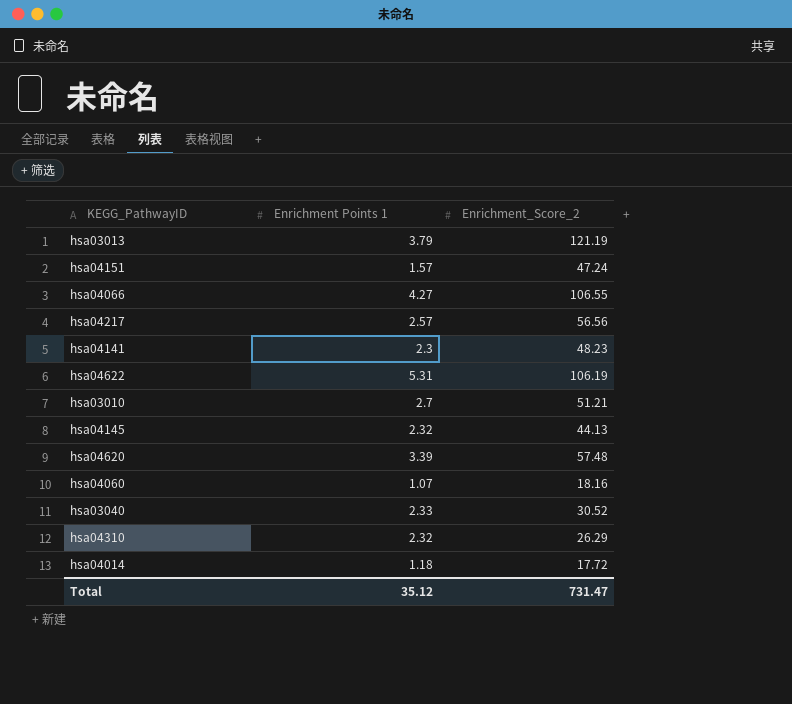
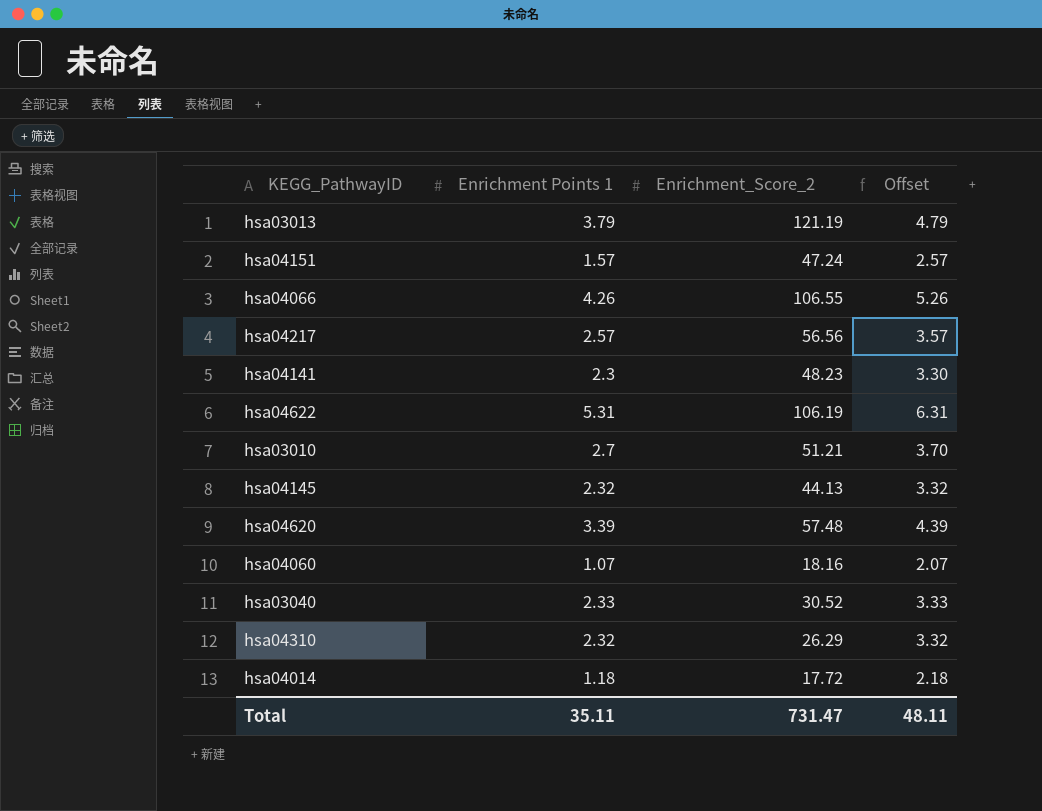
column Offset | formula: none -> [Enrichment Points 1] + 1
hsa04066 | Enrichment Points 1: 4.27 -> 4.26
Total | Enrichment Points 1: 35.12 -> 35.11

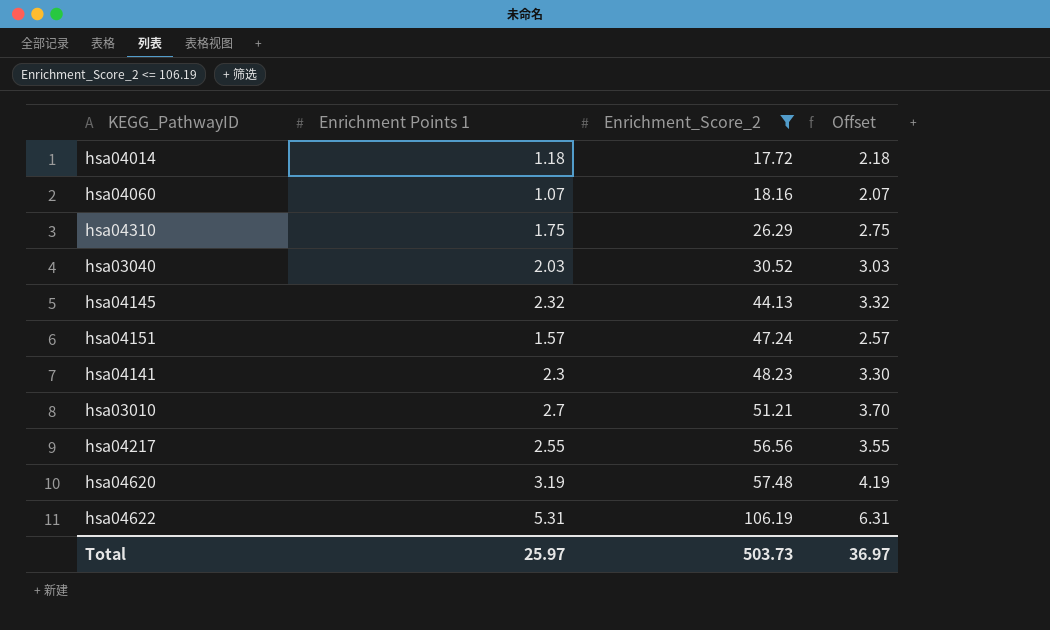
filter: none -> Enrichment_Score_2 <= 106.19
row order: none -> Enrichment_Score_2 ascending
hsa04310 | Enrichment Points 1: 2.32 -> 1.75
hsa04310 | Offset: 3.32 -> 2.75
hsa03040 | Enrichment Points 1: 2.33 -> 2.03
hsa03040 | Offset: 3.33 -> 3.03
hsa04217 | Enrichment Points 1: 2.57 -> 2.55
hsa04217 | Offset: 3.57 -> 3.55
hsa04620 | Enrichment Points 1: 3.39 -> 3.19
hsa04620 | Offset: 4.39 -> 4.19
Total | Enrichment Points 1: 35.11 -> 25.97
Total | Enrichment_Score_2: 731.47 -> 503.73
Total | Offset: 48.11 -> 36.97

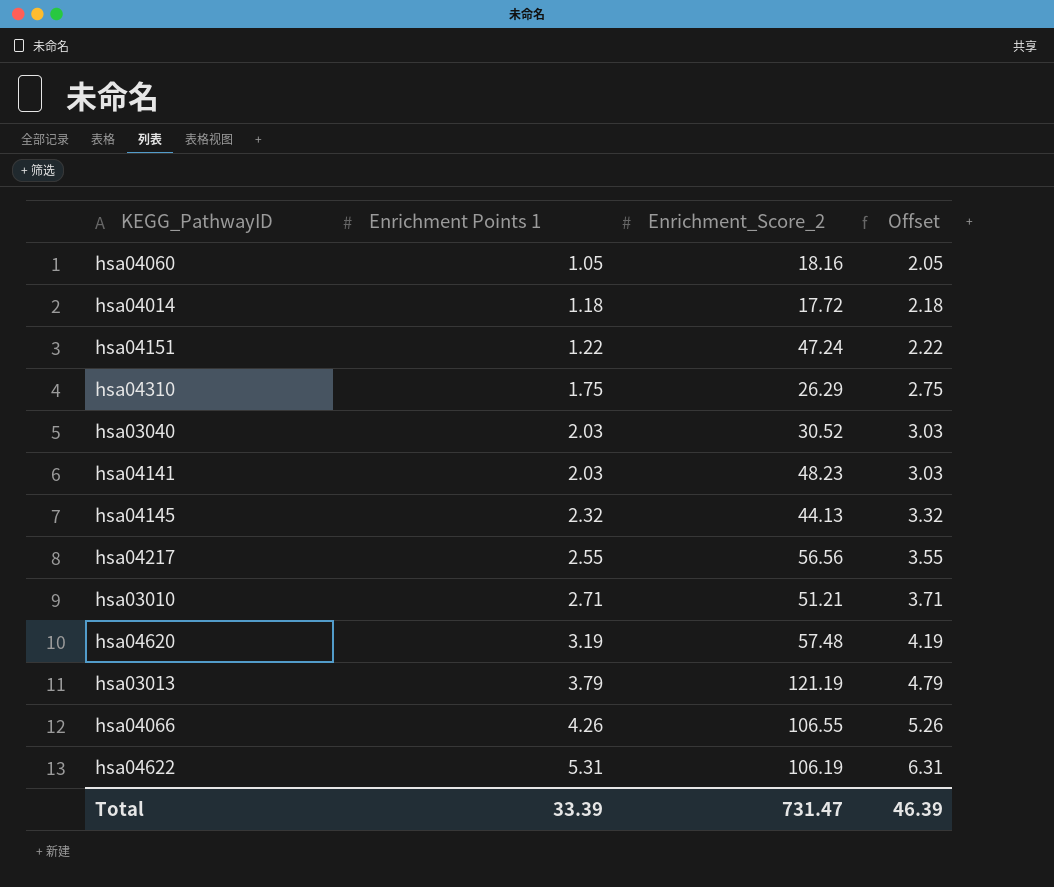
filter: Enrichment_Score_2 <= 106.19 -> none
row order: Enrichment_Score_2 ascending -> Enrichment Points 1 ascending
hsa04060 | Enrichment Points 1: 1.07 -> 1.05
hsa04060 | Offset: 2.07 -> 2.05
hsa04151 | Enrichment Points 1: 1.57 -> 1.22
hsa04151 | Offset: 2.57 -> 2.22
hsa04141 | Enrichment Points 1: 2.3 -> 2.03
hsa04141 | Offset: 3.30 -> 3.03
hsa03010 | Enrichment Points 1: 2.7 -> 2.71
hsa03010 | Offset: 3.70 -> 3.71
Total | Enrichment Points 1: 25.97 -> 33.39
Total | Enrichment_Score_2: 503.73 -> 731.47
Total | Offset: 36.97 -> 46.39

